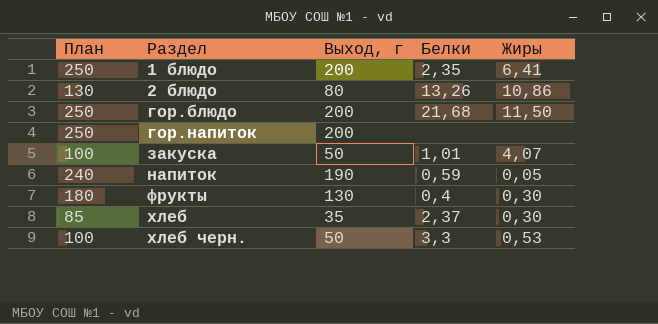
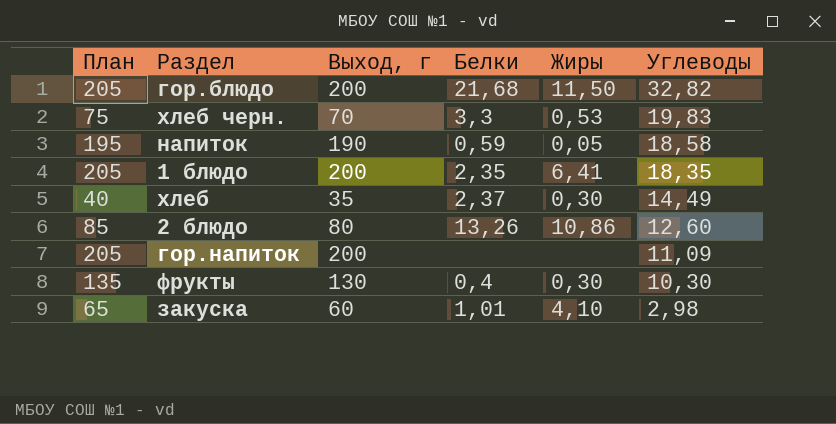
row order: Раздел ascending -> Углеводы descending
column План | formula: [Выход, г] + 50 -> [Выход, г] + 5
column Углеводы | position: none -> 6
хлеб черн. | Выход, г: 50 -> 70
закуска | Выход, г: 50 -> 60
закуска | Жиры: 4,07 -> 4,10

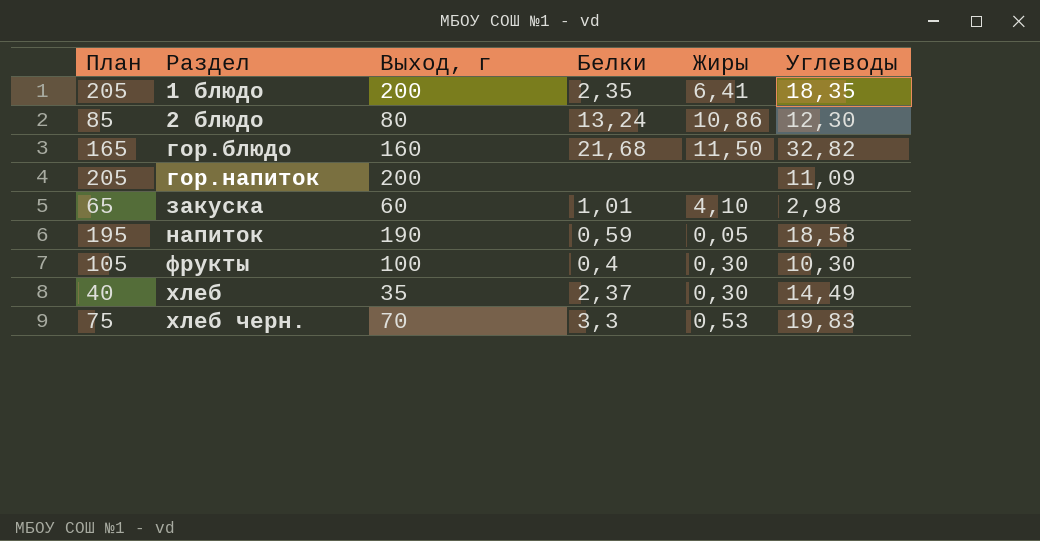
row order: Углеводы descending -> Раздел ascending
2 блюдо | Белки: 13,26 -> 13,24
2 блюдо | Углеводы: 12,60 -> 12,30
гор.блюдо | План: 205 -> 165
гор.блюдо | Выход, г: 200 -> 160
фрукты | План: 135 -> 105
фрукты | Выход, г: 130 -> 100

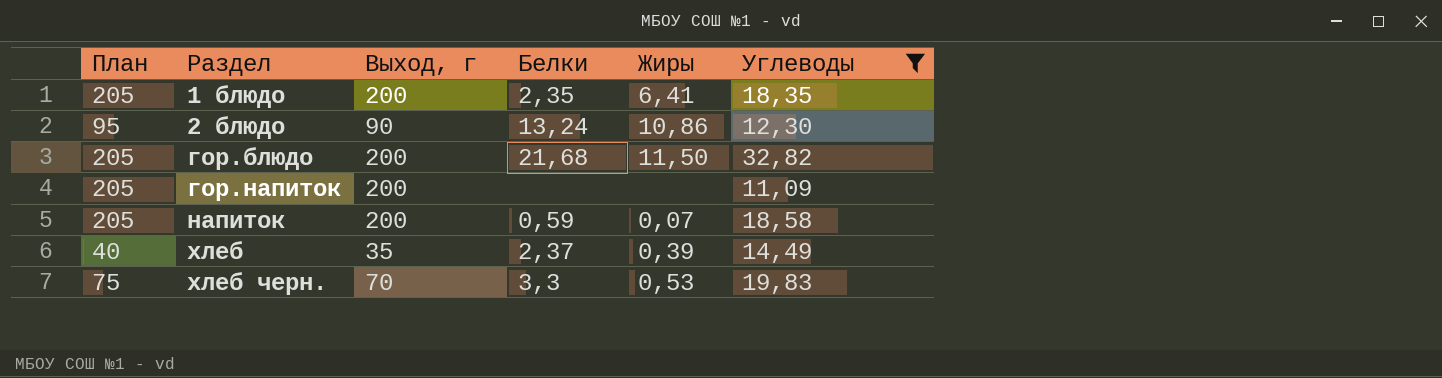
filter: none -> Углеводы >= 11,09
2 блюдо | План: 85 -> 95
2 блюдо | Выход, г: 80 -> 90
гор.блюдо | План: 165 -> 205
гор.блюдо | Выход, г: 160 -> 200
напиток | План: 195 -> 205
напиток | Выход, г: 190 -> 200
напиток | Жиры: 0,05 -> 0,07
хлеб | Жиры: 0,30 -> 0,39

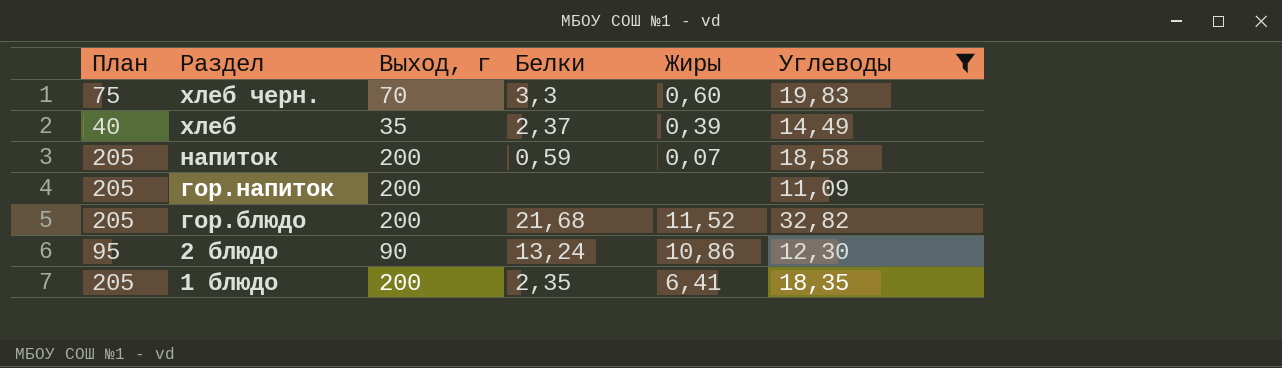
row order: Раздел ascending -> Раздел descending
хлеб черн. | Жиры: 0,53 -> 0,60
гор.блюдо | Жиры: 11,50 -> 11,52

